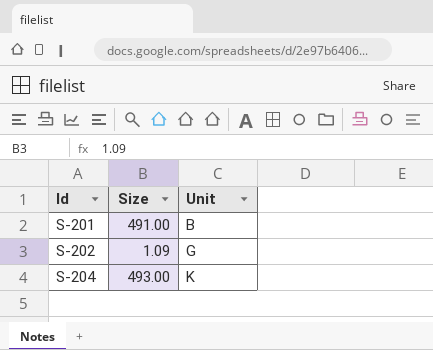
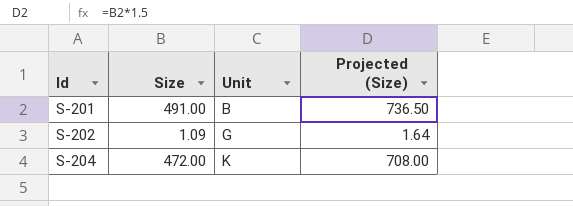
column Projected (Size) | formula: none -> [Size] * 1.5
S-204 | Size: 493.00 -> 472.00

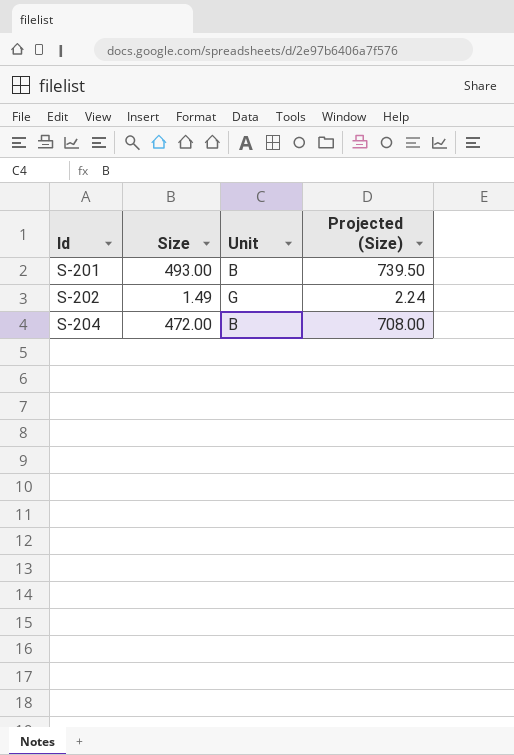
S-201 | Size: 491.00 -> 493.00
S-201 | Projected (Size): 736.50 -> 739.50
S-202 | Size: 1.09 -> 1.49
S-202 | Projected (Size): 1.64 -> 2.24
S-204 | Unit: K -> B

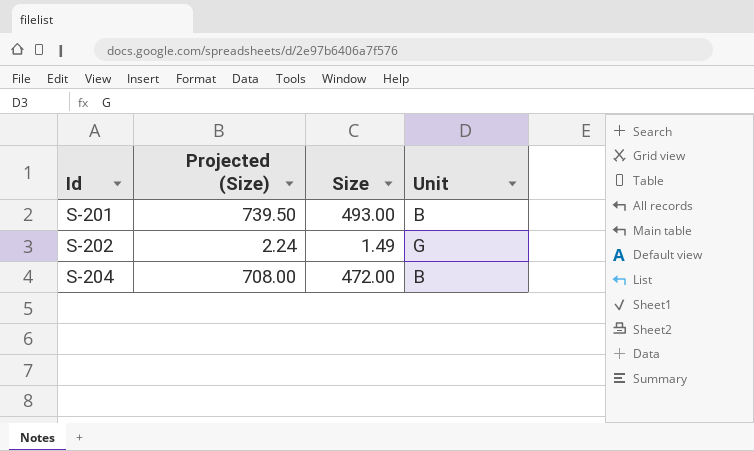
column Projected (Size) | position: 4 -> 2

